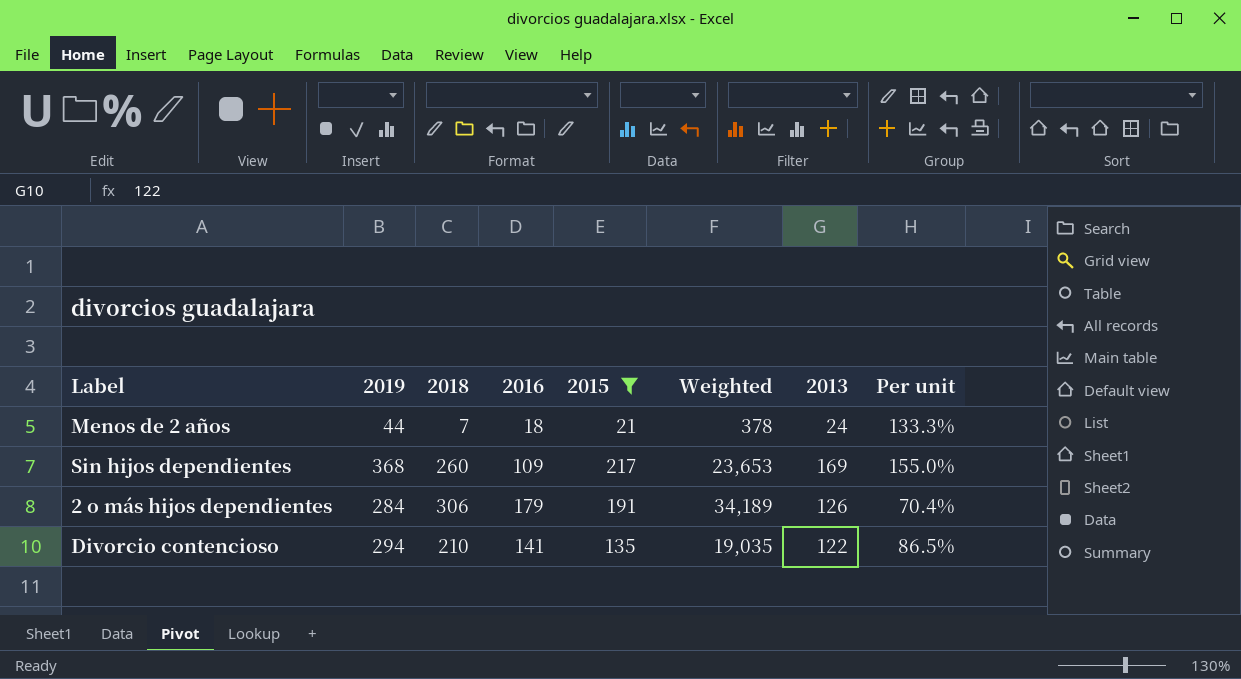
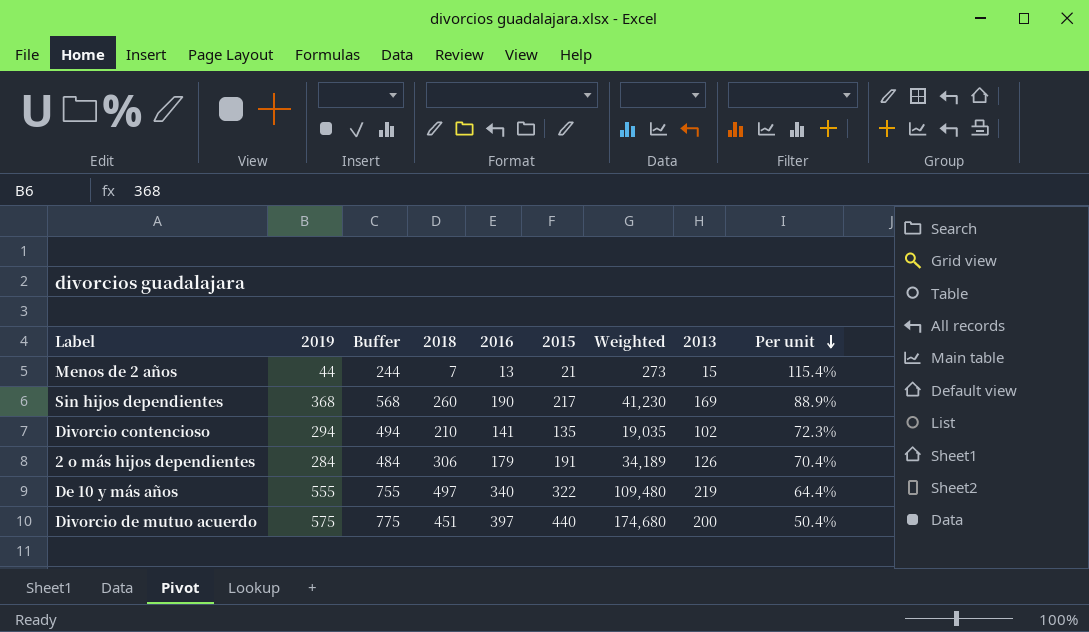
filter: 2015 <= 217 -> none
row order: none -> Per unit descending
column Buffer | formula: none -> [2019] + 200
Menos de 2 años | 2016: 18 -> 13
Menos de 2 años | Weighted: 378 -> 273
Menos de 2 años | 2013: 24 -> 15
Menos de 2 años | Per unit: 133.3% -> 115.4%
Sin hijos dependientes | 2016: 109 -> 190
Sin hijos dependientes | Weighted: 23,653 -> 41,230
Sin hijos dependientes | Per unit: 155.0% -> 88.9%
Divorcio contencioso | 2013: 122 -> 102
Divorcio contencioso | Per unit: 86.5% -> 72.3%

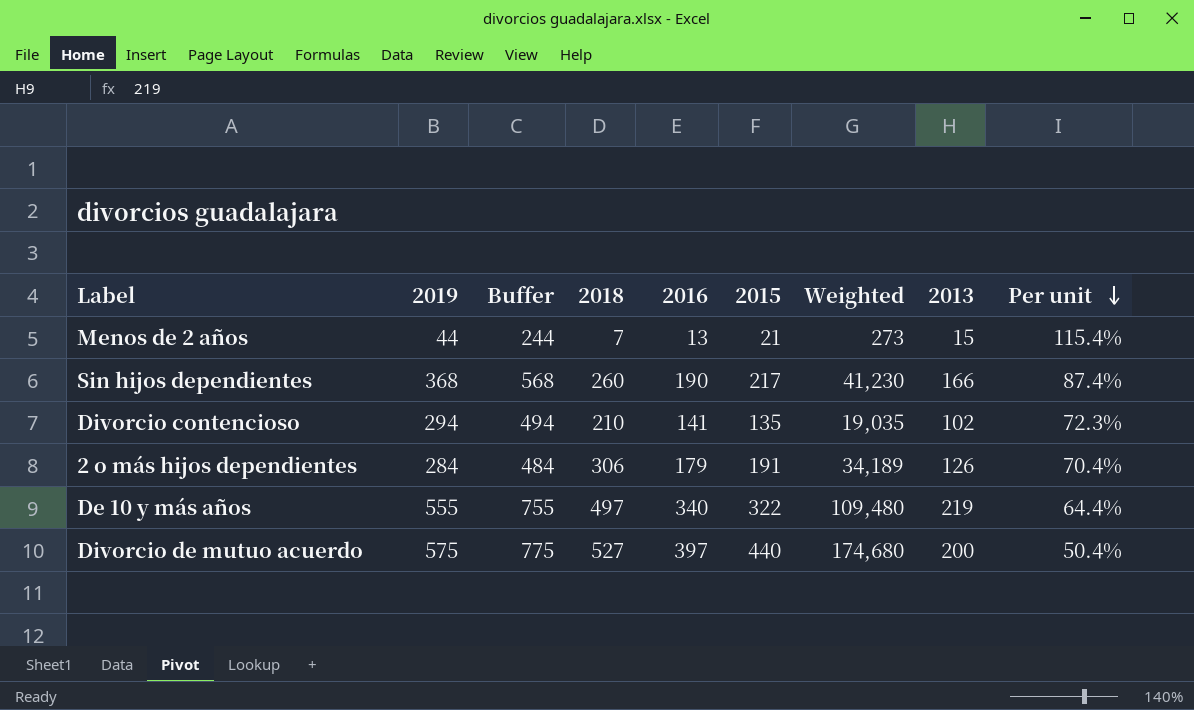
Sin hijos dependientes | 2013: 169 -> 166
Sin hijos dependientes | Per unit: 88.9% -> 87.4%
Divorcio de mutuo acuerdo | 2018: 451 -> 527

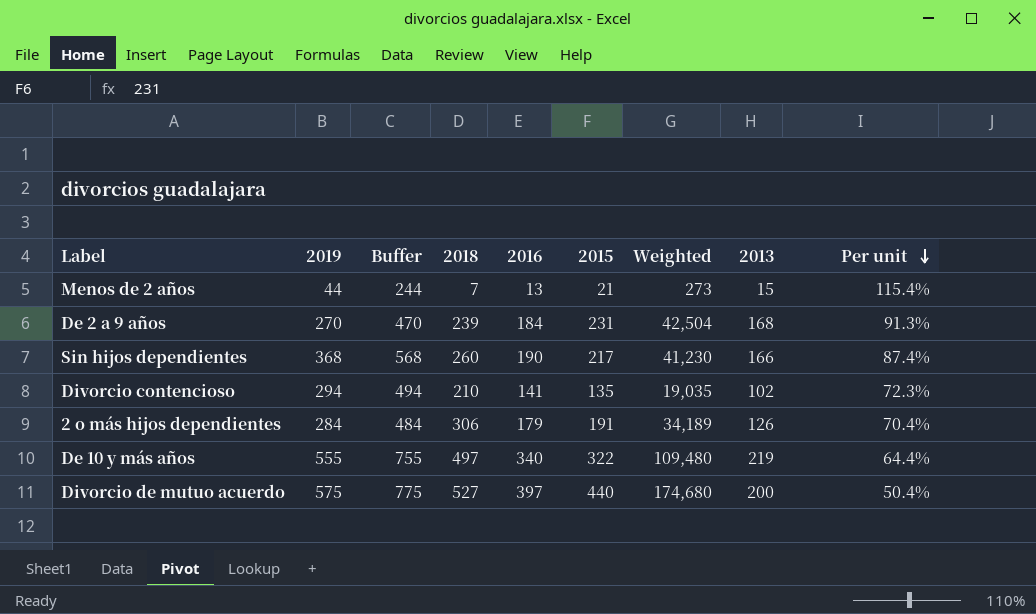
row De 2 a 9 años: none -> 270 | 470 | 239 | 184 | 231 | 42,504 | 168 | 91.3%

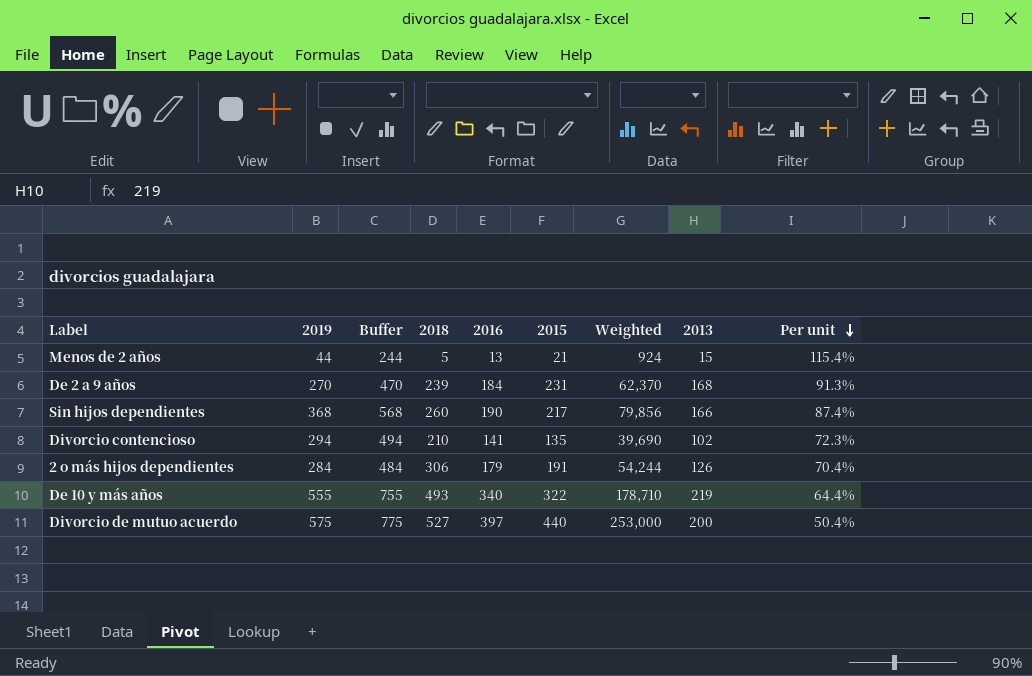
column Weighted | formula: [2016] * [2015] -> [2019] * [2015]
Menos de 2 años | 2018: 7 -> 5
De 10 y más años | 2018: 497 -> 493

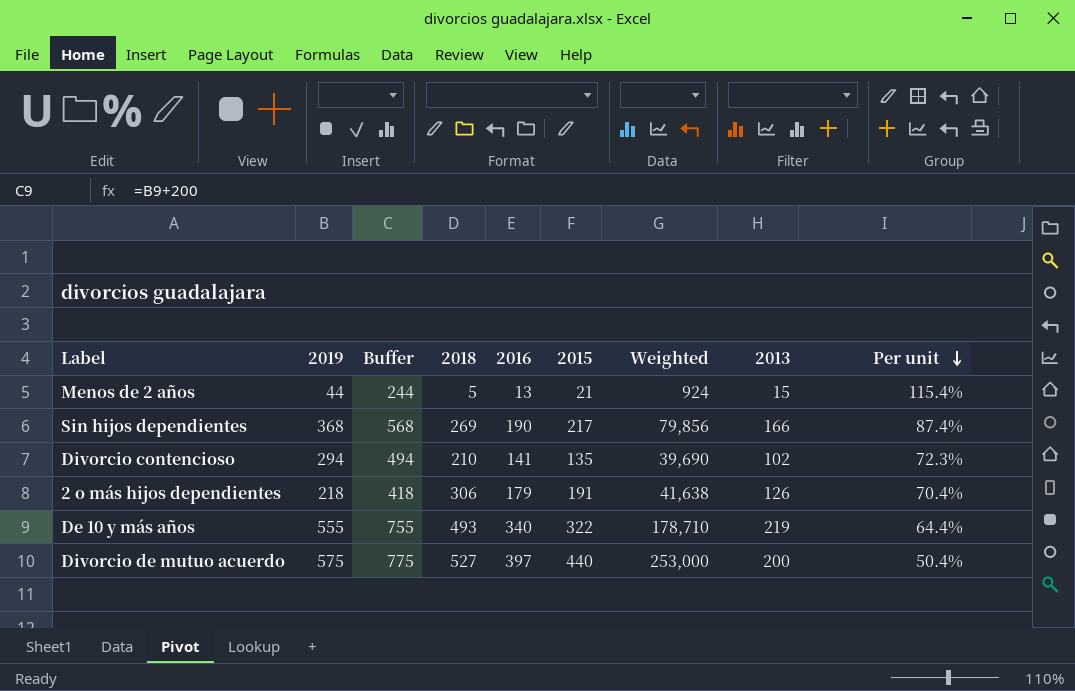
row De 2 a 9 años: 270 | 470 | 239 | 184 | 231 | 62,370 | 168 | 91.3% -> none
Sin hijos dependientes | 2018: 260 -> 269
2 o más hijos dependientes | 2019: 284 -> 218
2 o más hijos dependientes | Buffer: 484 -> 418
2 o más hijos dependientes | Weighted: 54,244 -> 41,638

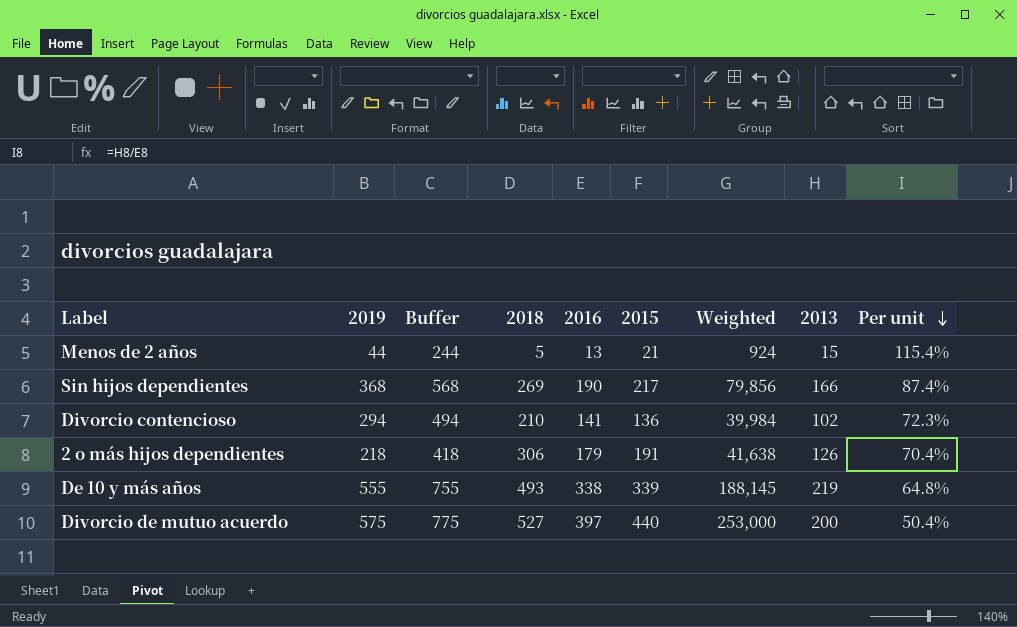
Divorcio contencioso | 2015: 135 -> 136
Divorcio contencioso | Weighted: 39,690 -> 39,984
De 10 y más años | 2016: 340 -> 338
De 10 y más años | 2015: 322 -> 339
De 10 y más años | Weighted: 178,710 -> 188,145
De 10 y más años | Per unit: 64.4% -> 64.8%

